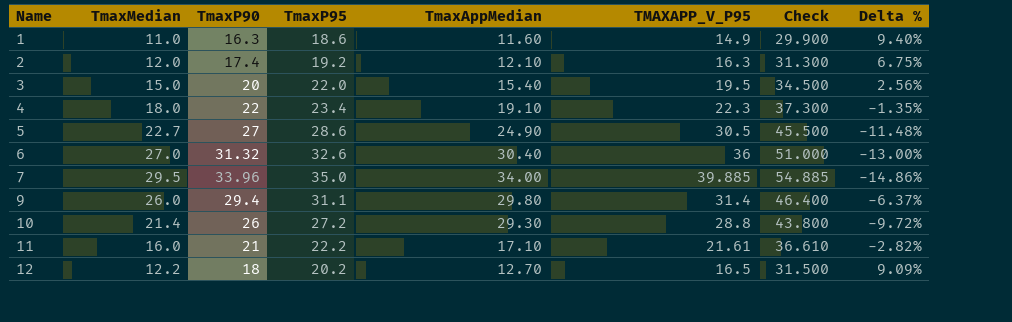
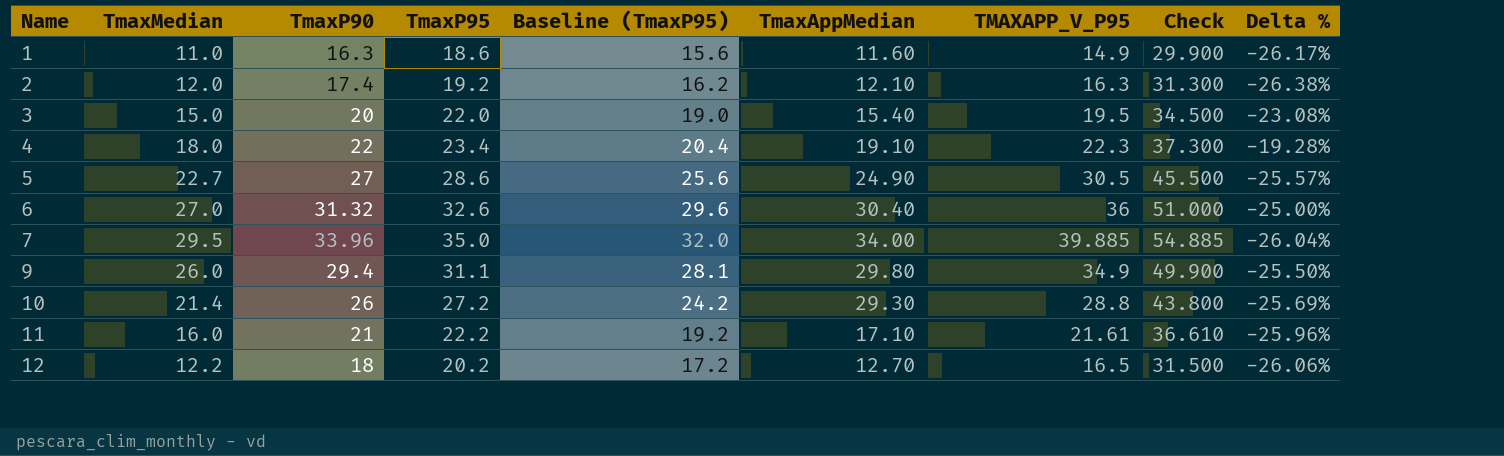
column Baseline (TmaxP95) | formula: none -> [TmaxP95] - 3
column Delta % | formula: ([TmaxP90] - [TMAXAPP_V_P95]) / [TMAXAPP_V_P95] -> ([TmaxMedian] - [TMAXAPP_V_P95]) / [TMAXAPP_V_P95]
9 | TMAXAPP_V_P95: 31.4 -> 34.9
9 | Check: 46.400 -> 49.900

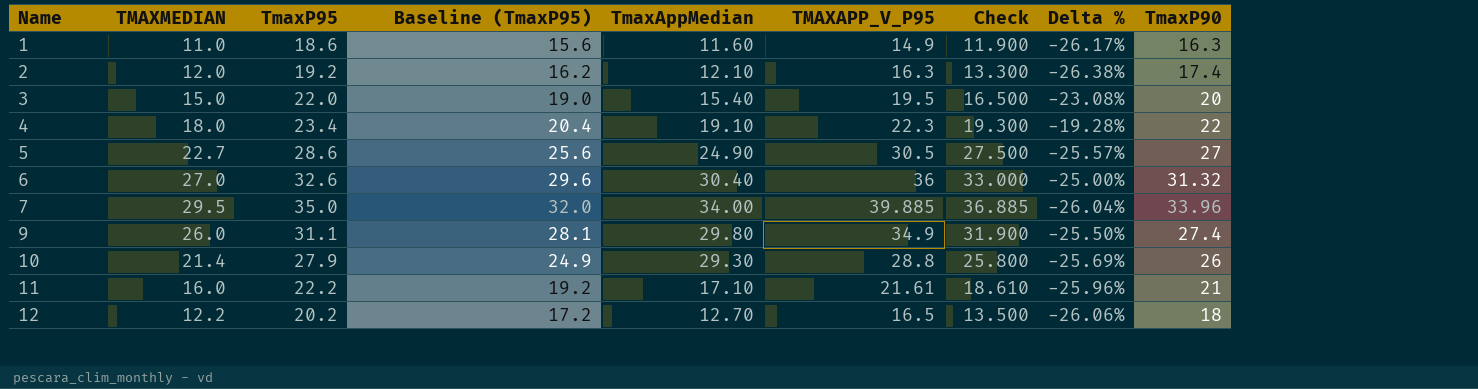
column name: TmaxMedian -> TMAXMEDIAN
column Check | formula: [TMAXAPP_V_P95] + 15 -> [TMAXAPP_V_P95] - 3
column TmaxP90 | position: 3 -> 9
9 | TmaxP90: 29.4 -> 27.4
10 | TmaxP95: 27.2 -> 27.9
10 | Baseline (TmaxP95): 24.2 -> 24.9

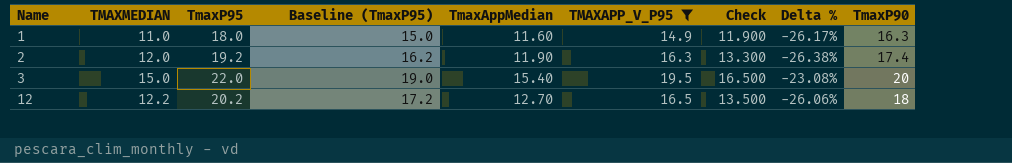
filter: none -> TMAXAPP_V_P95 <= 19.5
1 | TmaxP95: 18.6 -> 18.0
1 | Baseline (TmaxP95): 15.6 -> 15.0
2 | TmaxAppMedian: 12.10 -> 11.90

